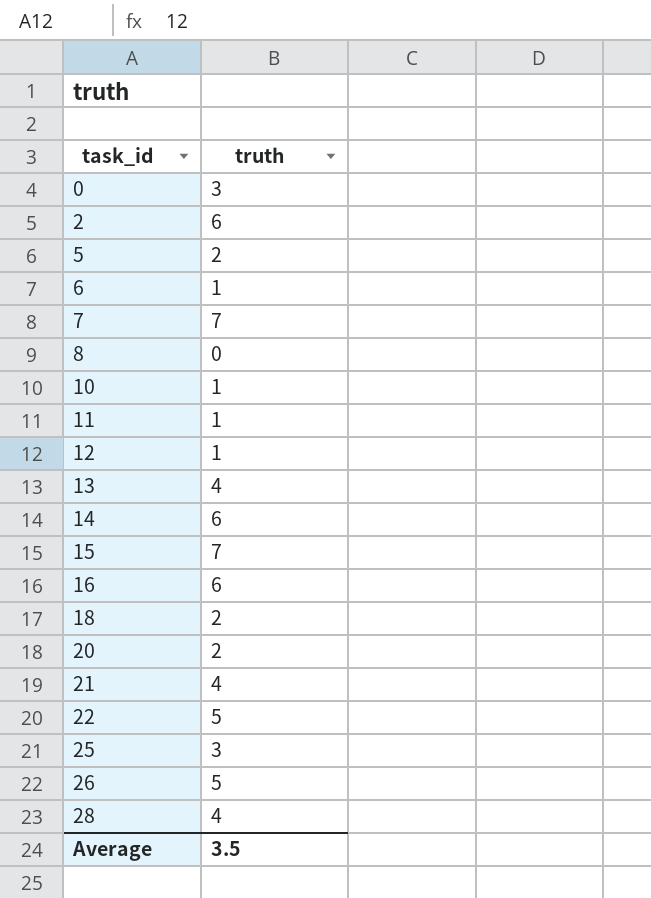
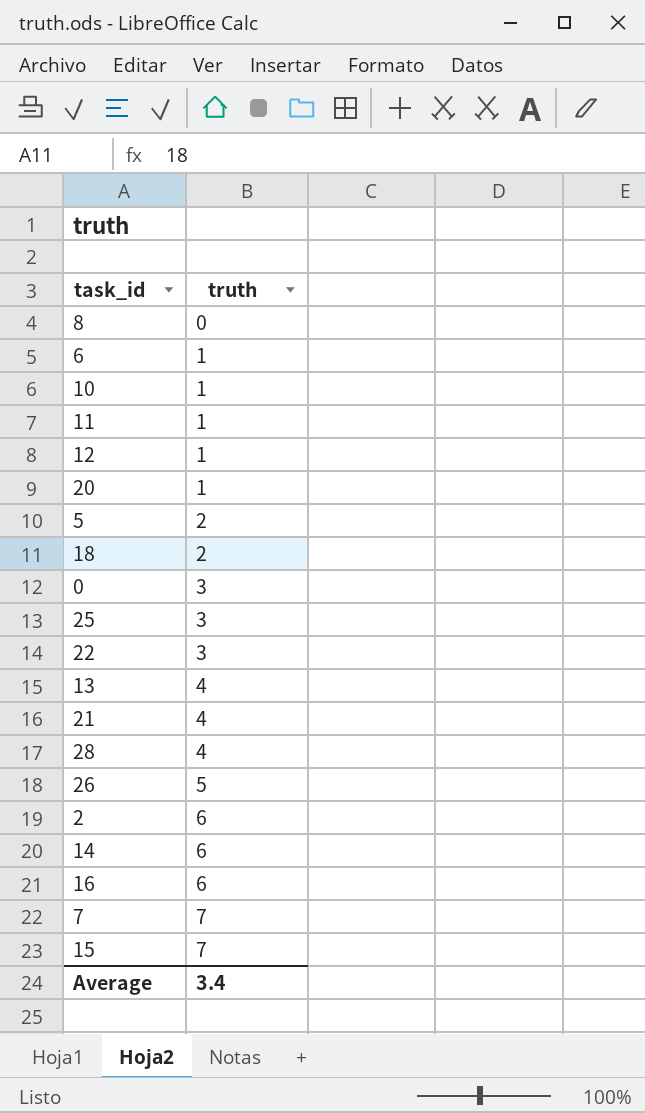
row order: task_id ascending -> truth ascending
20 | truth: 2 -> 1
22 | truth: 5 -> 3
Average | truth: 3.5 -> 3.4

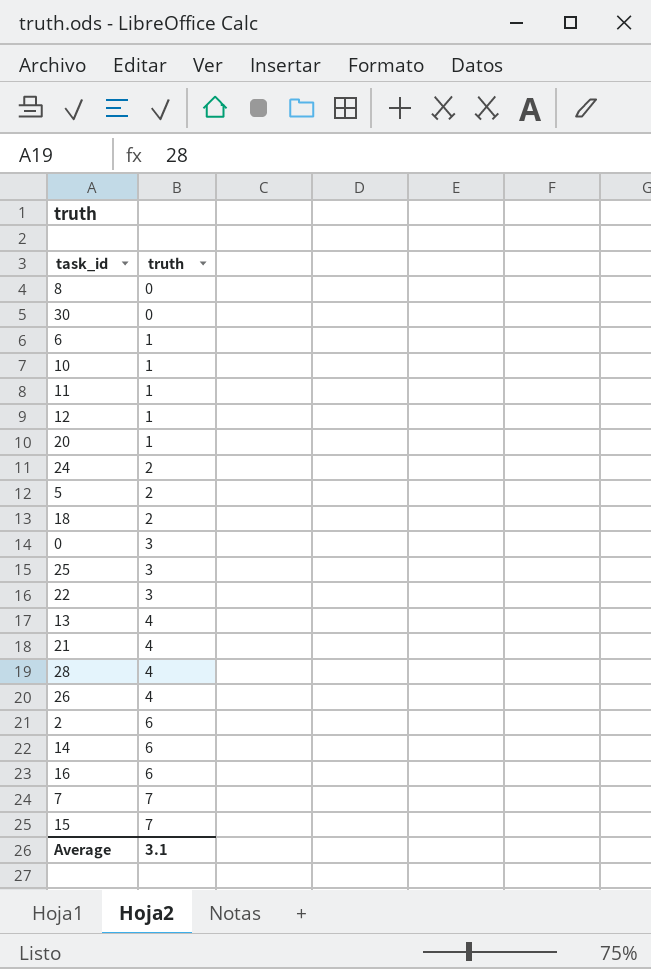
row 30: none -> 0
row 24: none -> 2
26 | truth: 5 -> 4
Average | truth: 3.4 -> 3.1

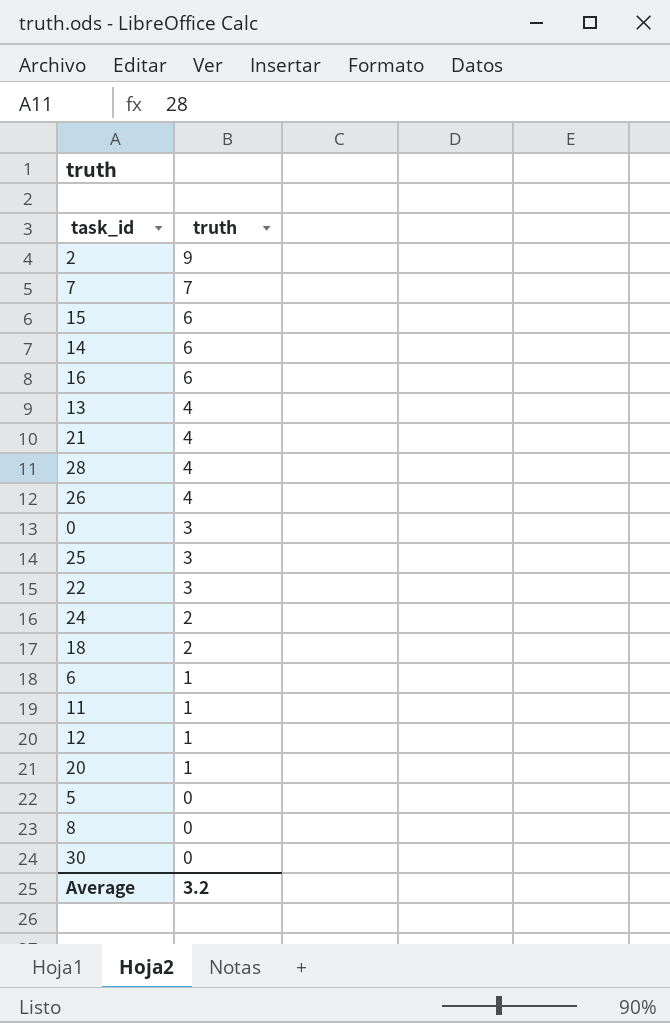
row order: truth ascending -> truth descending
row 10: 1 -> none
2 | truth: 6 -> 9
15 | truth: 7 -> 6
5 | truth: 2 -> 0
Average | truth: 3.1 -> 3.2

